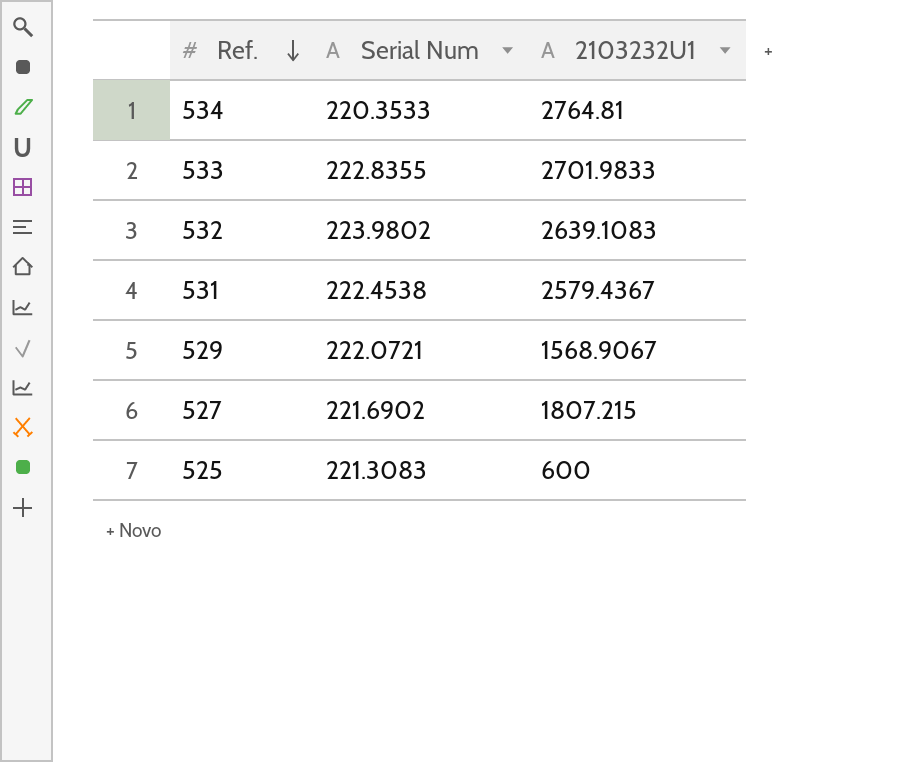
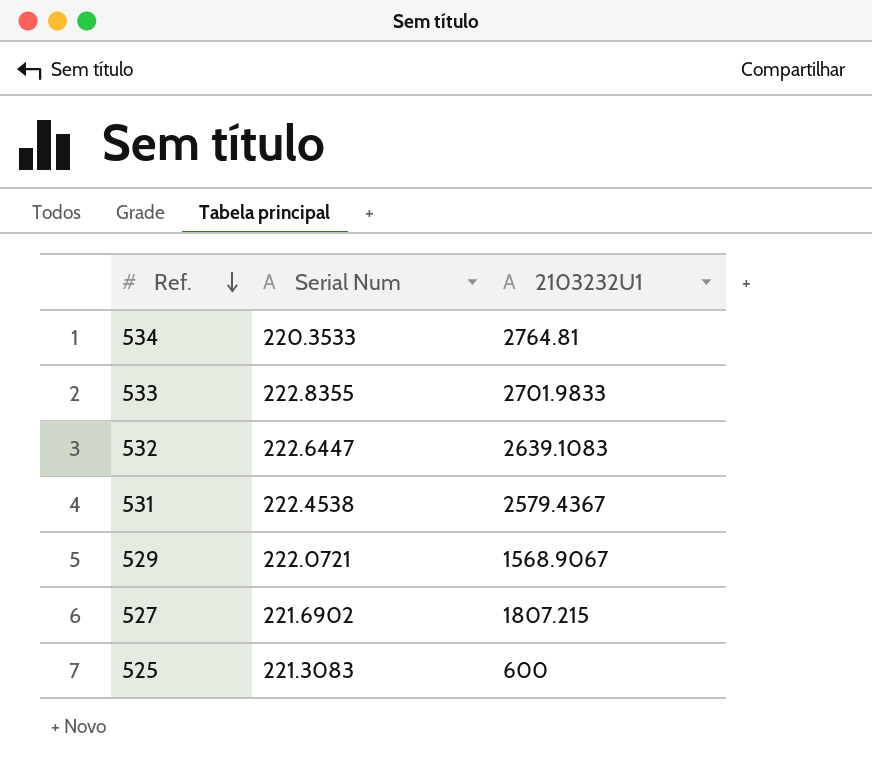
532 | Serial Num: 223.9802 -> 222.6447

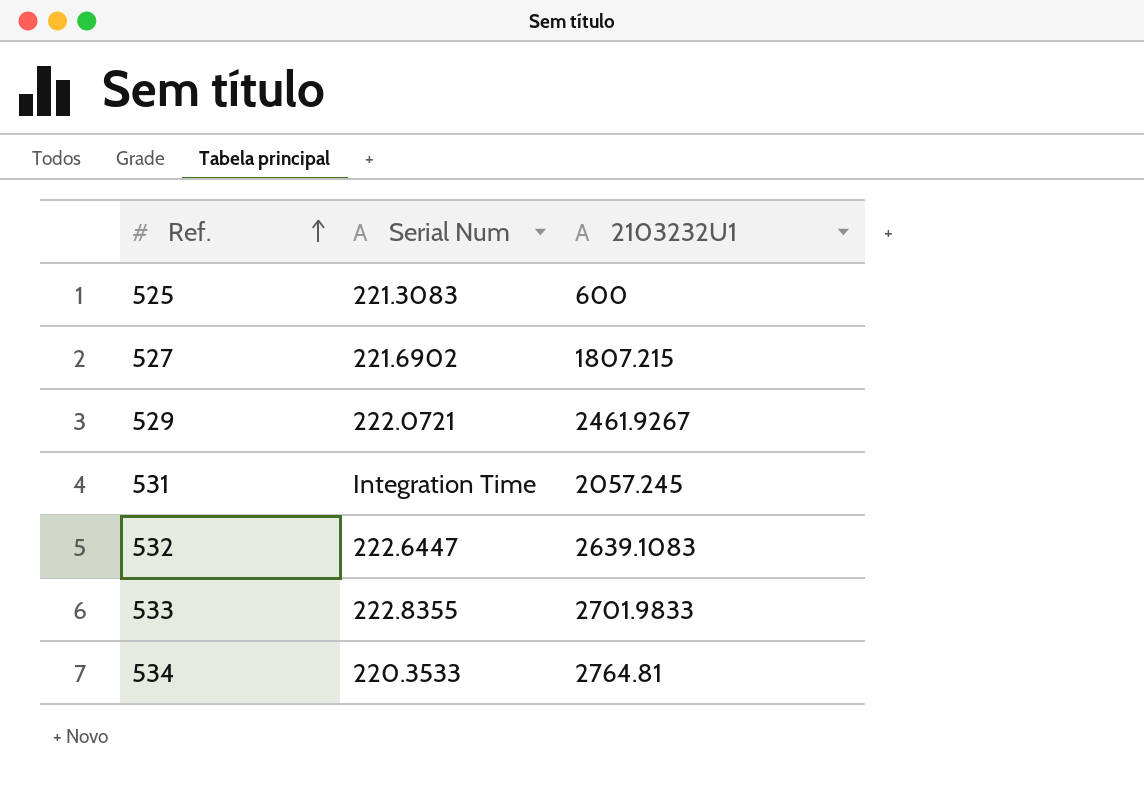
row order: Ref. descending -> Ref. ascending
529 | 2103232U1: 1568.9067 -> 2461.9267
531 | Serial Num: 222.4538 -> Integration Time
531 | 2103232U1: 2579.4367 -> 2057.245

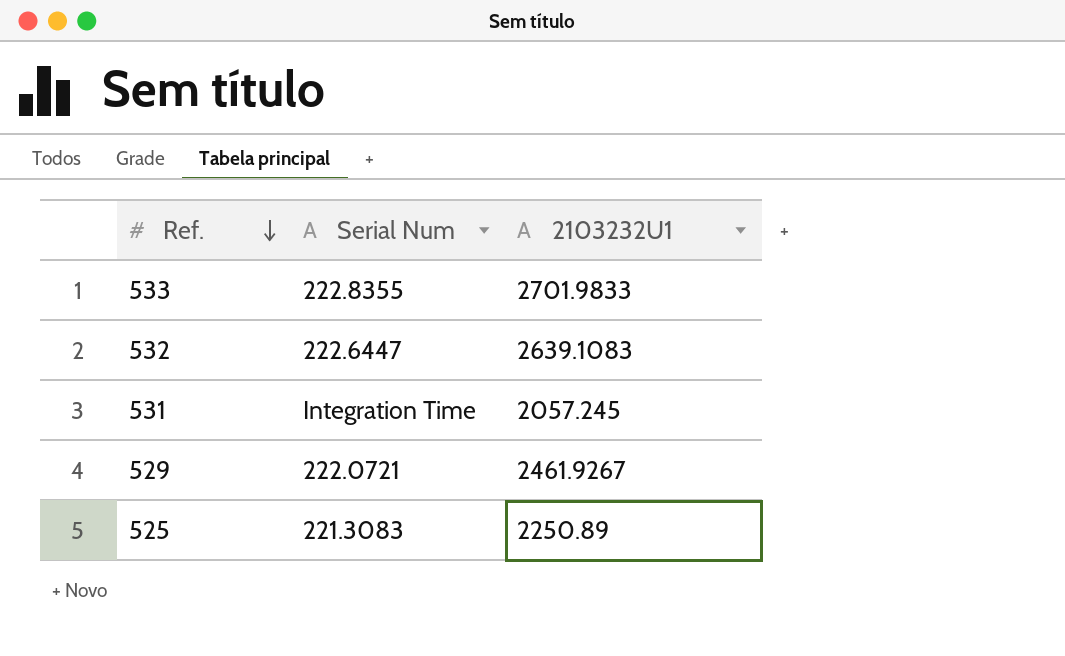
row order: Ref. ascending -> Ref. descending
row 527: 221.6902 | 1807.215 -> none
row 534: 220.3533 | 2764.81 -> none
525 | 2103232U1: 600 -> 2250.89

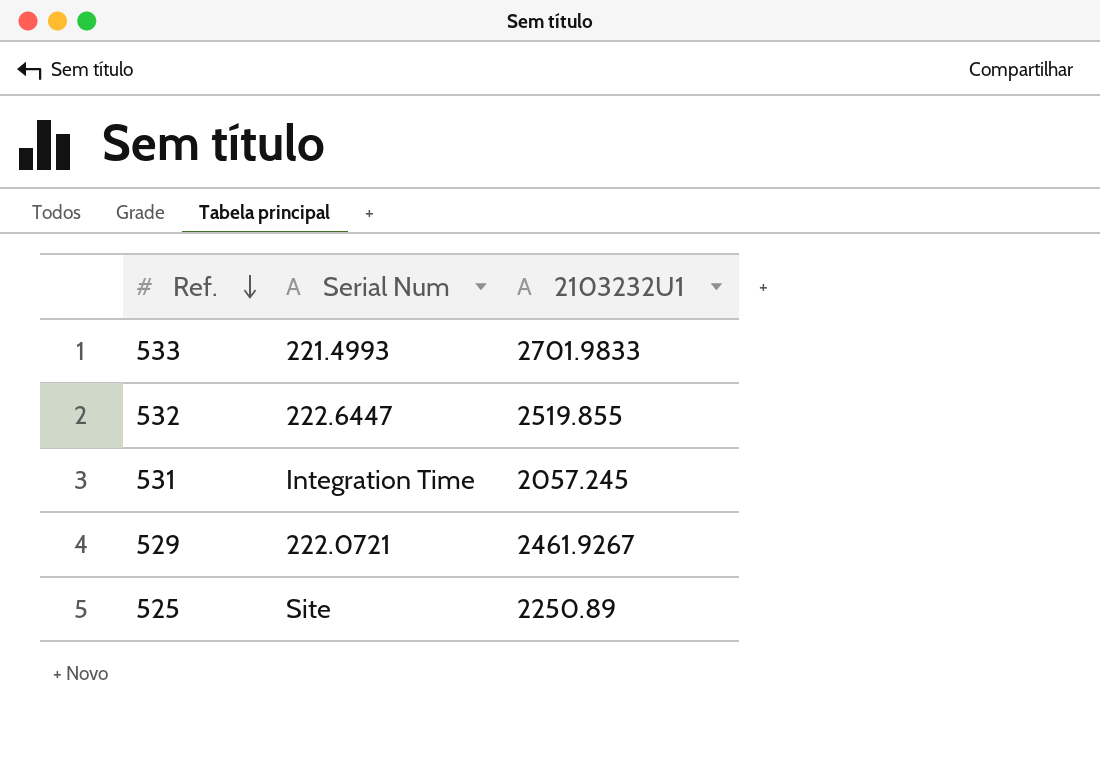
533 | Serial Num: 222.8355 -> 221.4993
532 | 2103232U1: 2639.1083 -> 2519.855
525 | Serial Num: 221.3083 -> Site

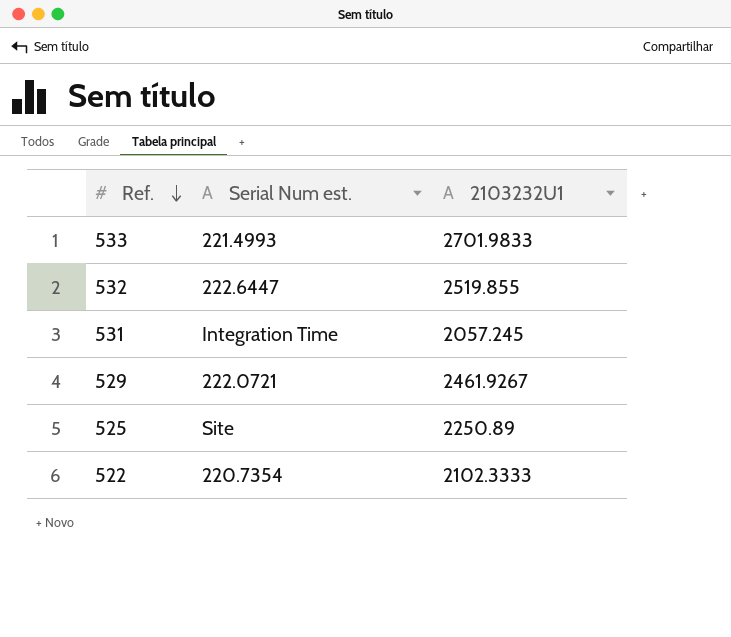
column name: Serial Num -> Serial Num est.
row 522: none -> 220.7354 | 2102.3333

